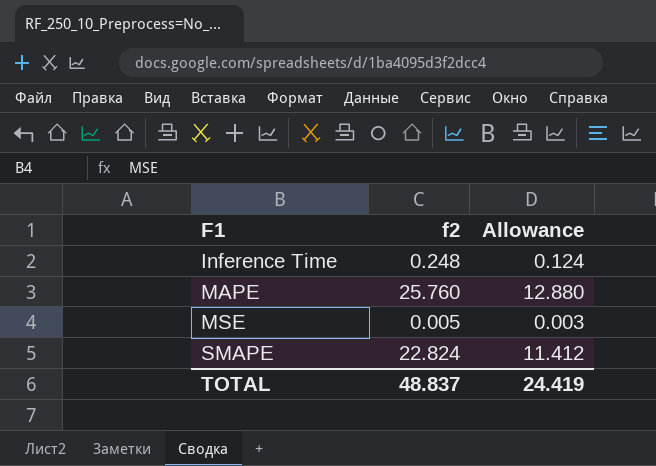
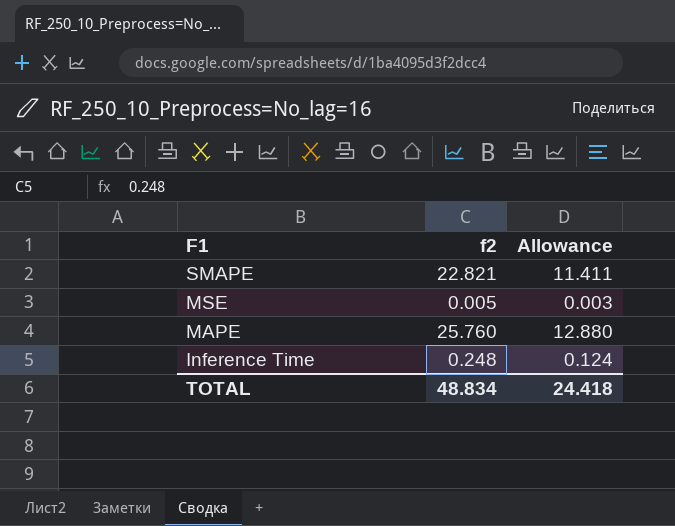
row order: F1 ascending -> F1 descending
SMAPE | f2: 22.824 -> 22.821
SMAPE | Allowance: 11.412 -> 11.411
TOTAL | f2: 48.837 -> 48.834
TOTAL | Allowance: 24.419 -> 24.418

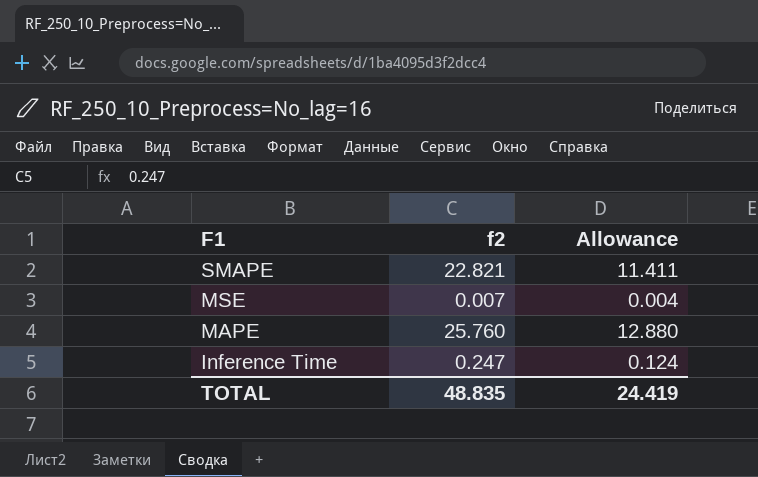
MSE | f2: 0.005 -> 0.007
MSE | Allowance: 0.003 -> 0.004
Inference Time | f2: 0.248 -> 0.247
TOTAL | f2: 48.834 -> 48.835
TOTAL | Allowance: 24.418 -> 24.419

